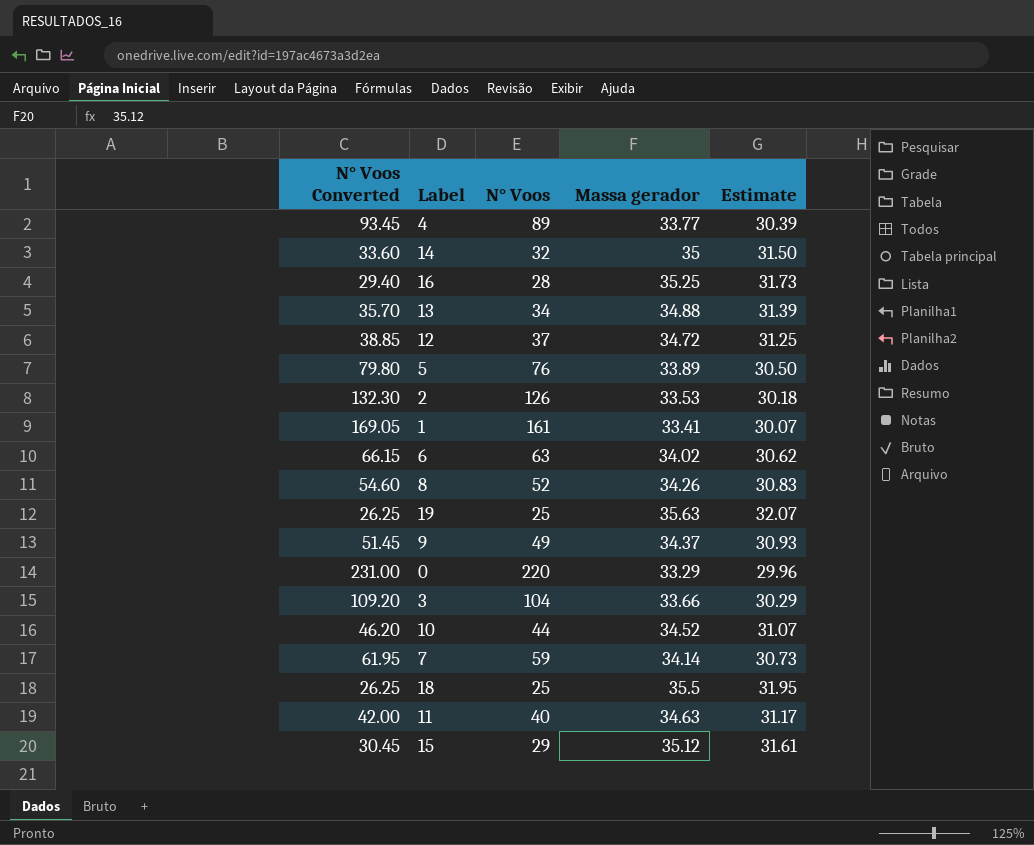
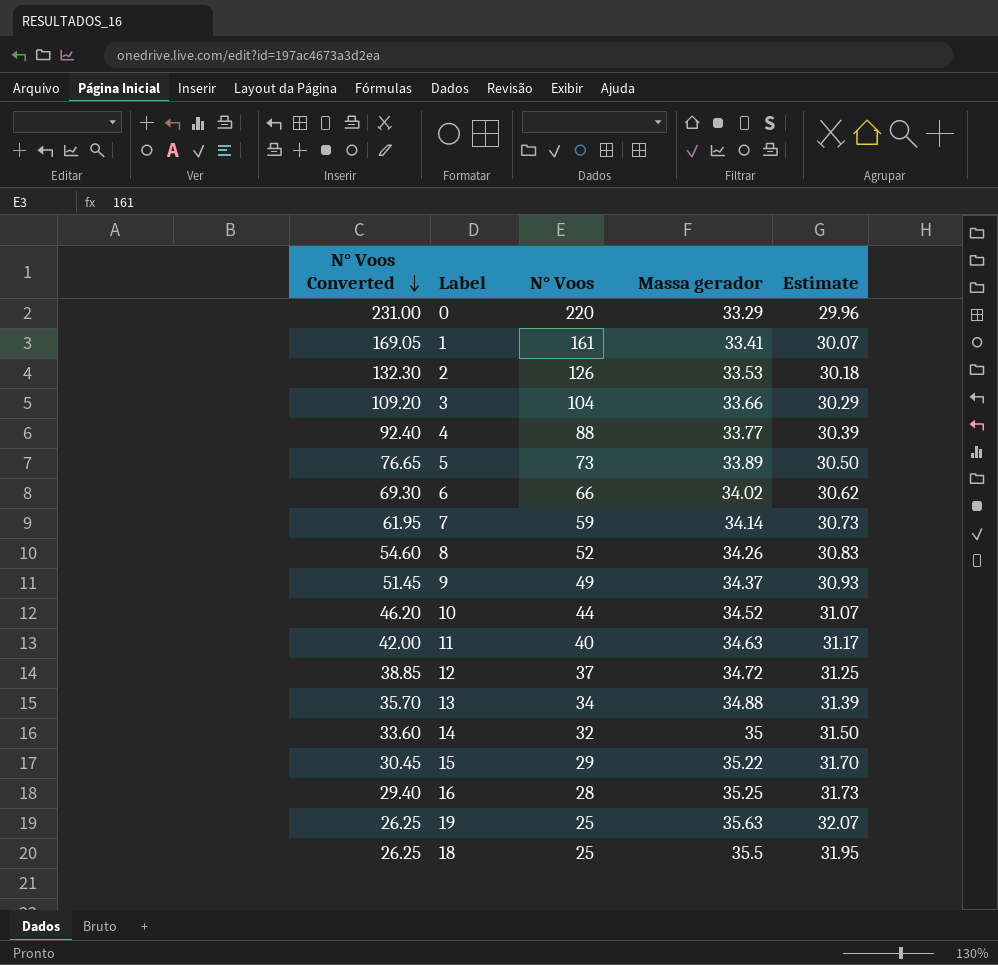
row order: none -> N° Voos Converted descending
4 | N° Voos Converted: 93.45 -> 92.40
4 | N° Voos: 89 -> 88
5 | N° Voos Converted: 79.80 -> 76.65
5 | N° Voos: 76 -> 73
6 | N° Voos Converted: 66.15 -> 69.30
6 | N° Voos: 63 -> 66
15 | Massa gerador: 35.12 -> 35.22
15 | Estimate: 31.61 -> 31.70

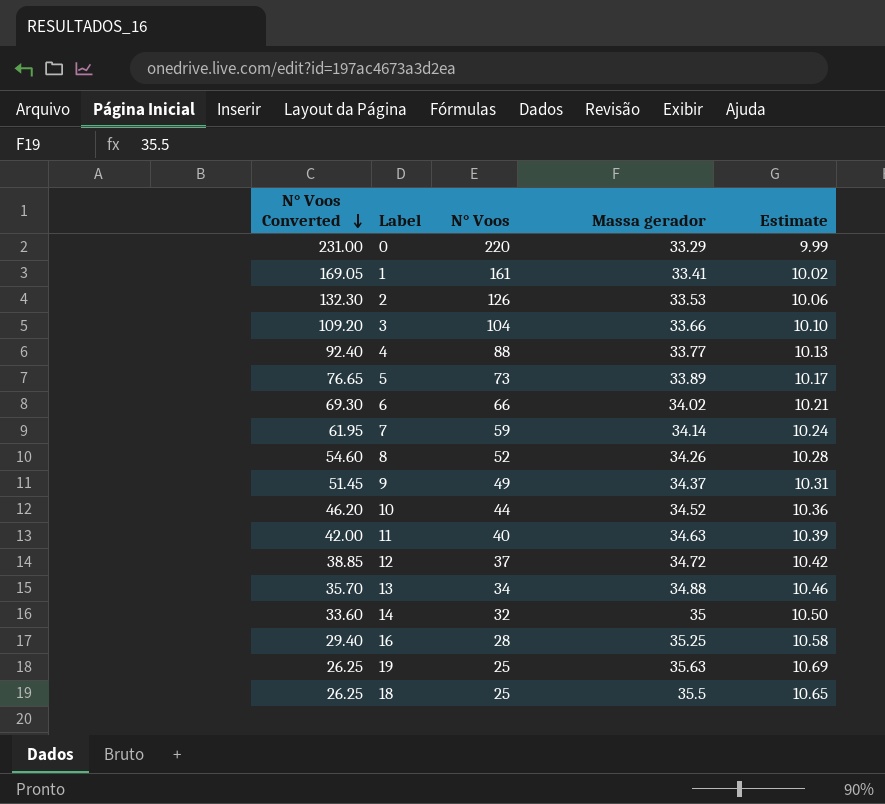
column Estimate | formula: [Massa gerador] * 0.9 -> [Massa gerador] * 0.3
row 15: 30.45 | 29 | 35.22 | 31.70 -> none

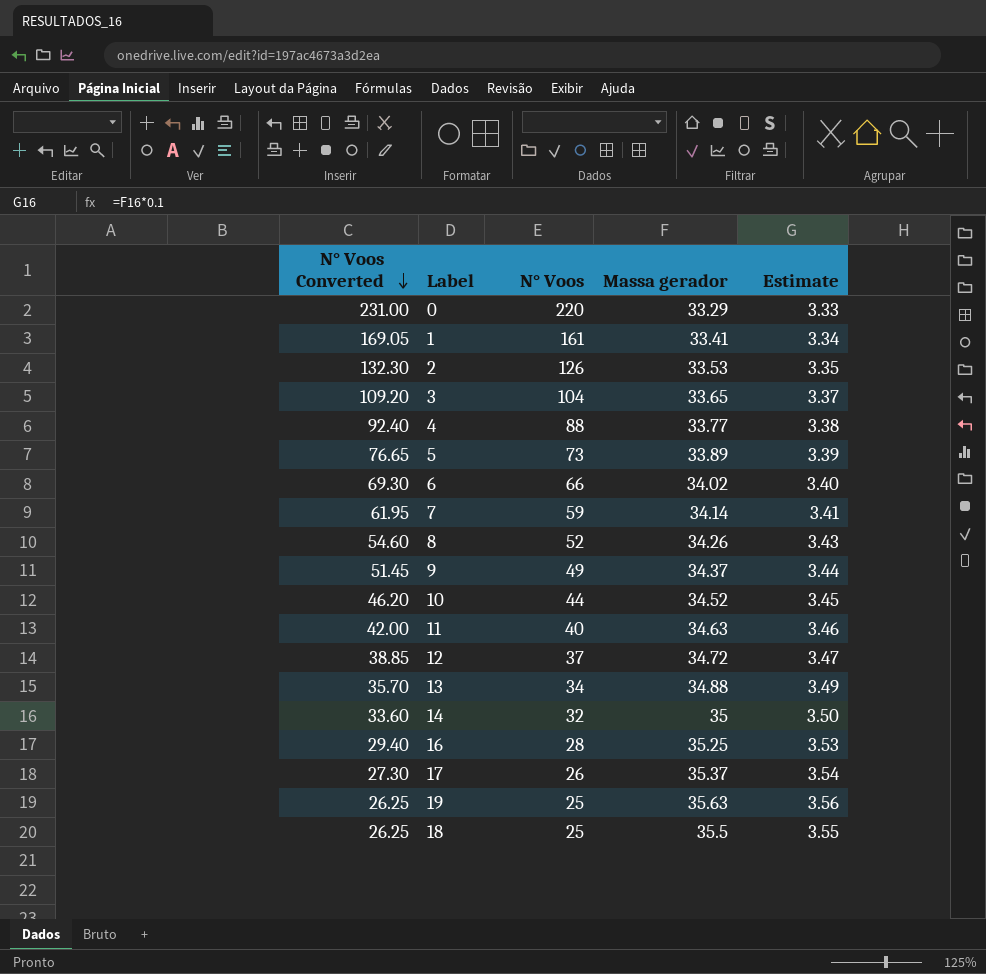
column Estimate | formula: [Massa gerador] * 0.3 -> [Massa gerador] * 0.1
3 | Massa gerador: 33.66 -> 33.65
row 17: none -> 27.30 | 26 | 35.37 | 3.54

